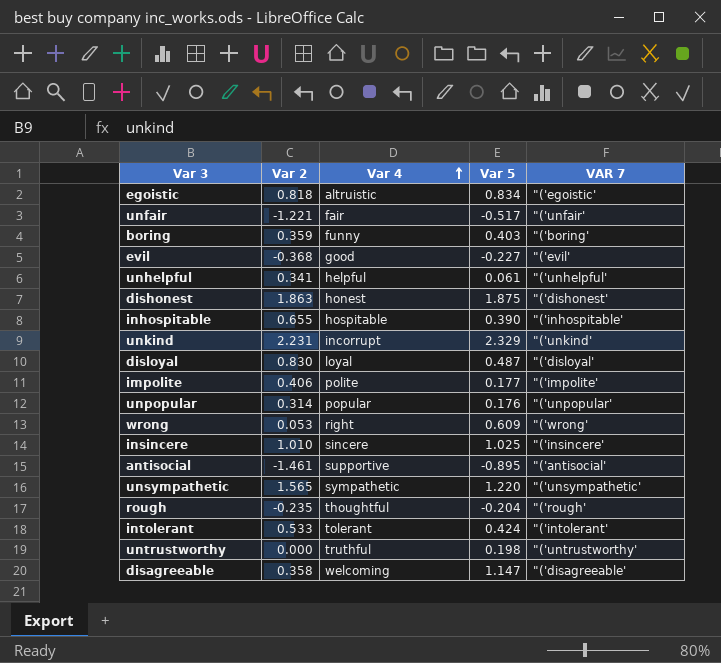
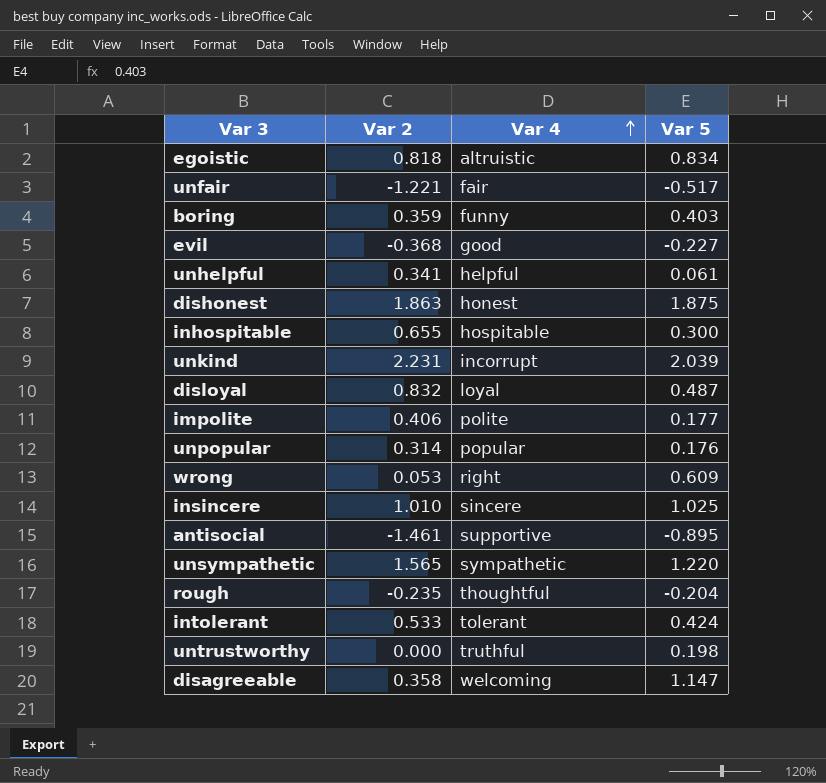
column VAR 7 | position: 5 -> none
inhospitable | Var 5: 0.390 -> 0.300
unkind | Var 5: 2.329 -> 2.039
disloyal | Var 2: 0.830 -> 0.832

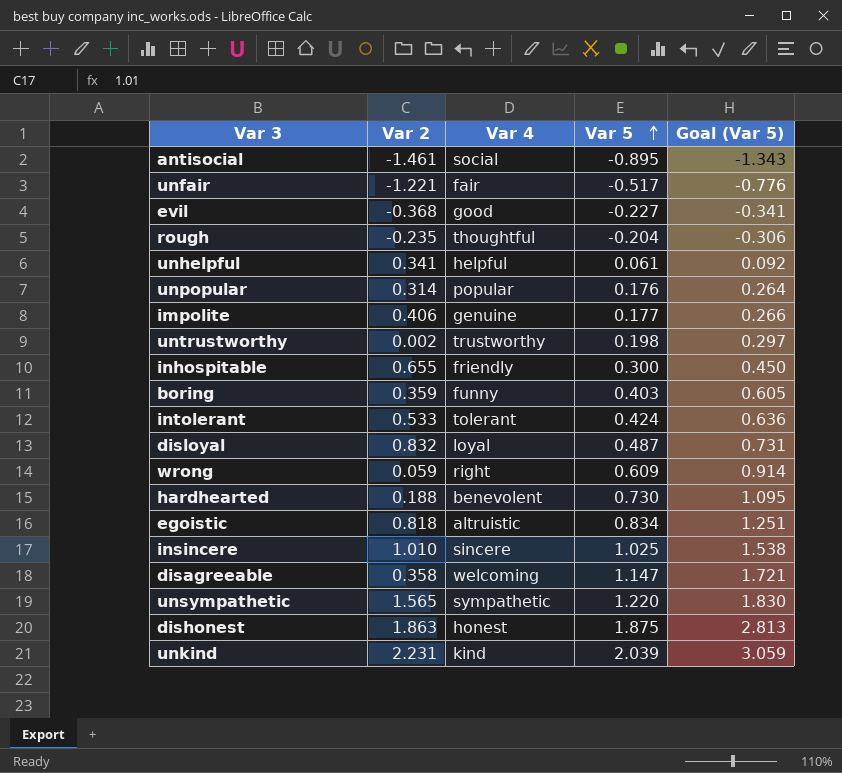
row order: Var 4 ascending -> Var 5 ascending
column Goal (Var 5) | formula: none -> [Var 5] * 1.5
antisocial | Var 4: supportive -> social
impolite | Var 4: polite -> genuine
untrustworthy | Var 2: 0.000 -> 0.002
untrustworthy | Var 4: truthful -> trustworthy
inhospitable | Var 4: hospitable -> friendly
wrong | Var 2: 0.053 -> 0.059
row hardhearted: none -> 0.188 | benevolent | 0.730 | 1.095
unkind | Var 4: incorrupt -> kind

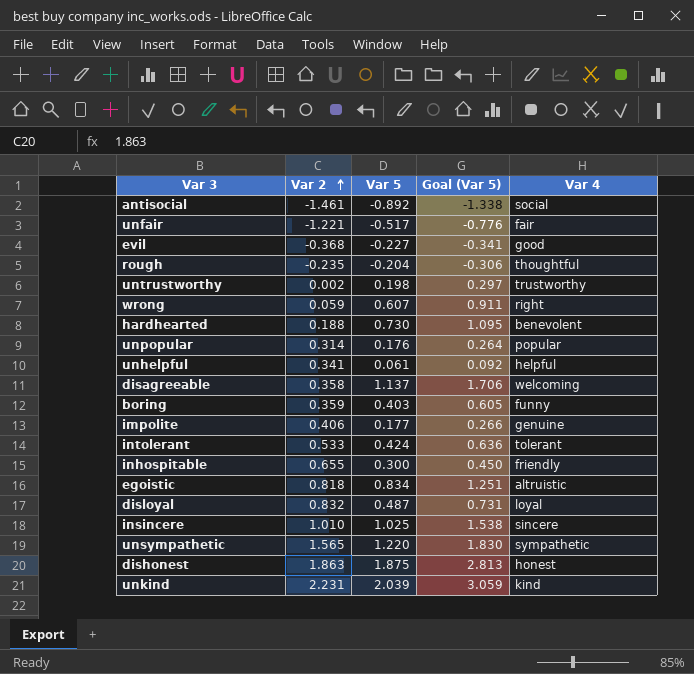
row order: Var 5 ascending -> Var 2 ascending
column Var 4 | position: 3 -> 5
antisocial | Var 5: -0.895 -> -0.892
antisocial | Goal (Var 5): -1.343 -> -1.338
wrong | Var 5: 0.609 -> 0.607
wrong | Goal (Var 5): 0.914 -> 0.911
disagreeable | Var 5: 1.147 -> 1.137
disagreeable | Goal (Var 5): 1.721 -> 1.706

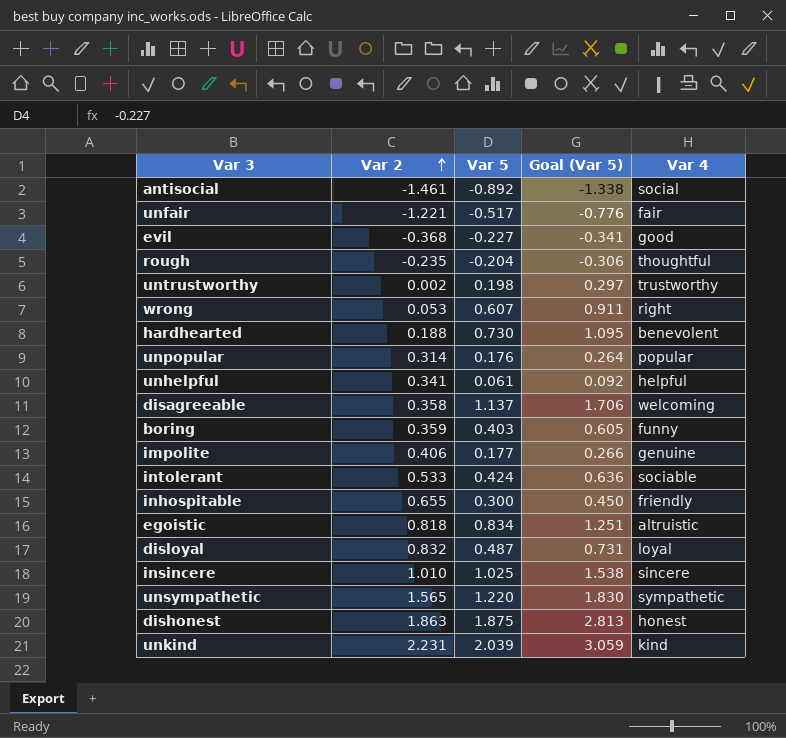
wrong | Var 2: 0.059 -> 0.053
intolerant | Var 4: tolerant -> sociable

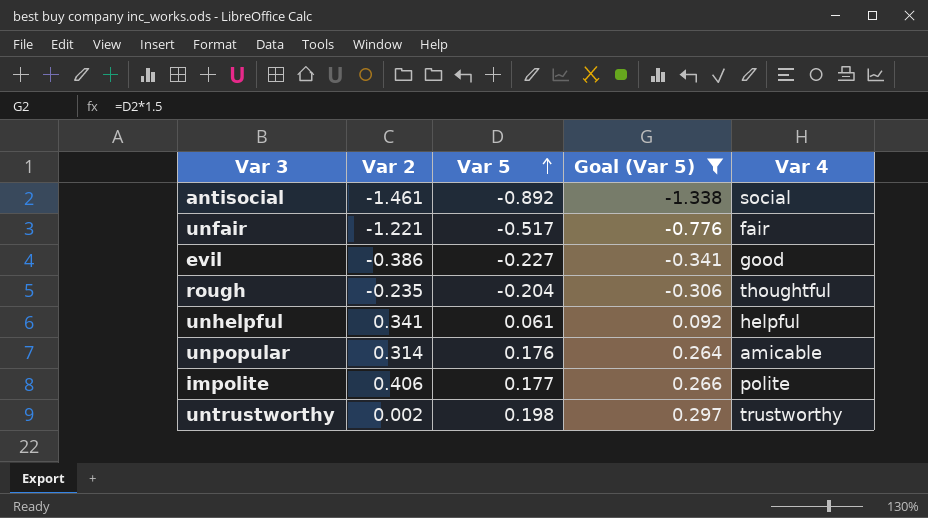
filter: none -> Goal (Var 5) <= 0.297
row order: Var 2 ascending -> Var 5 ascending
evil | Var 2: -0.368 -> -0.386
unpopular | Var 4: popular -> amicable
impolite | Var 4: genuine -> polite

